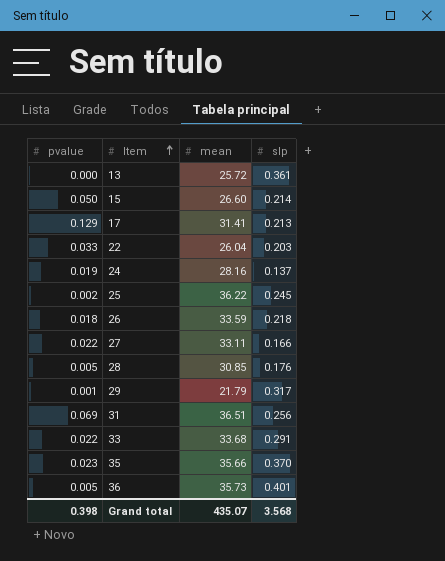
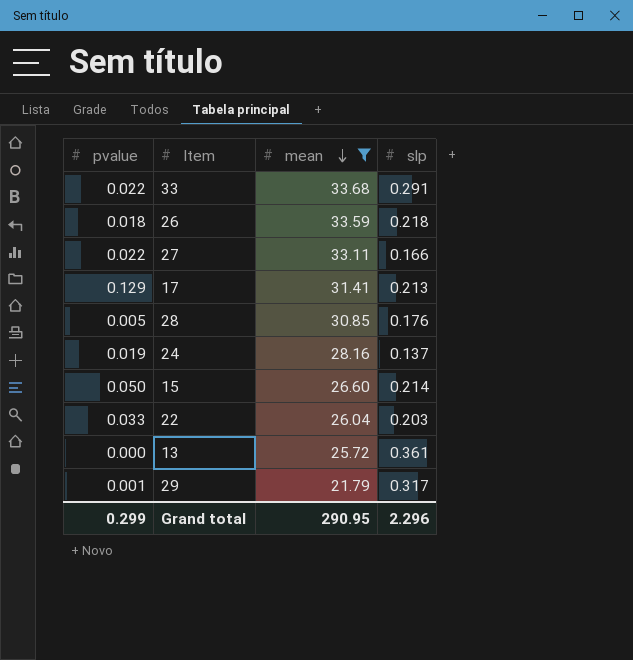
filter: none -> mean <= 33.68
row order: Item ascending -> mean descending
Grand total | pvalue: 0.398 -> 0.299
Grand total | mean: 435.07 -> 290.95
Grand total | slp: 3.568 -> 2.296

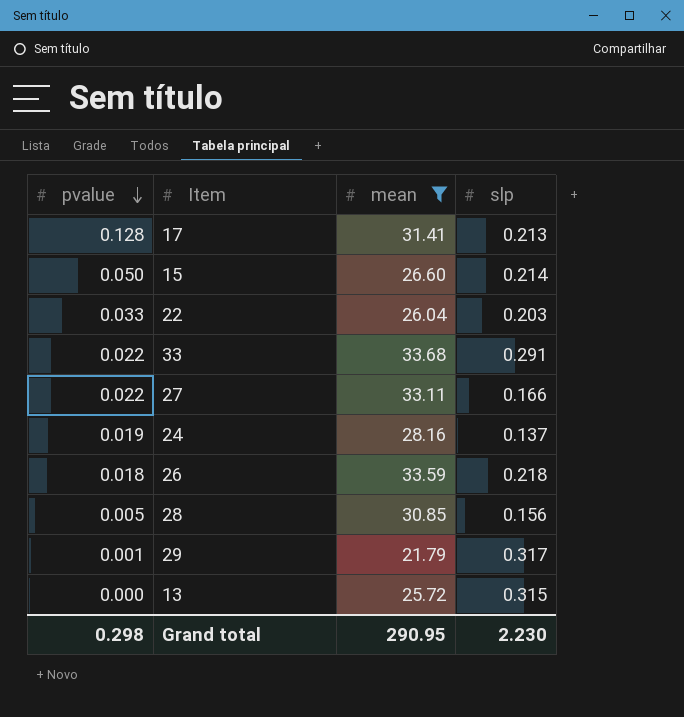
row order: mean descending -> pvalue descending
17 | pvalue: 0.129 -> 0.128
28 | slp: 0.176 -> 0.156
13 | slp: 0.361 -> 0.315
Grand total | pvalue: 0.299 -> 0.298
Grand total | slp: 2.296 -> 2.230

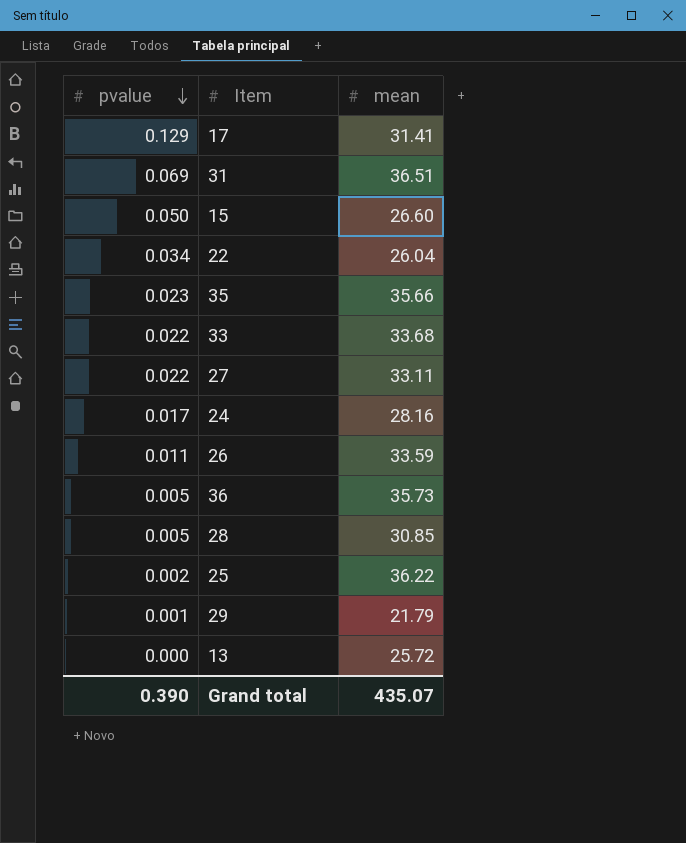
filter: mean <= 33.68 -> none
column slp | position: 4 -> none
17 | pvalue: 0.128 -> 0.129
22 | pvalue: 0.033 -> 0.034
24 | pvalue: 0.019 -> 0.017
26 | pvalue: 0.018 -> 0.011
Grand total | pvalue: 0.298 -> 0.390
Grand total | mean: 290.95 -> 435.07

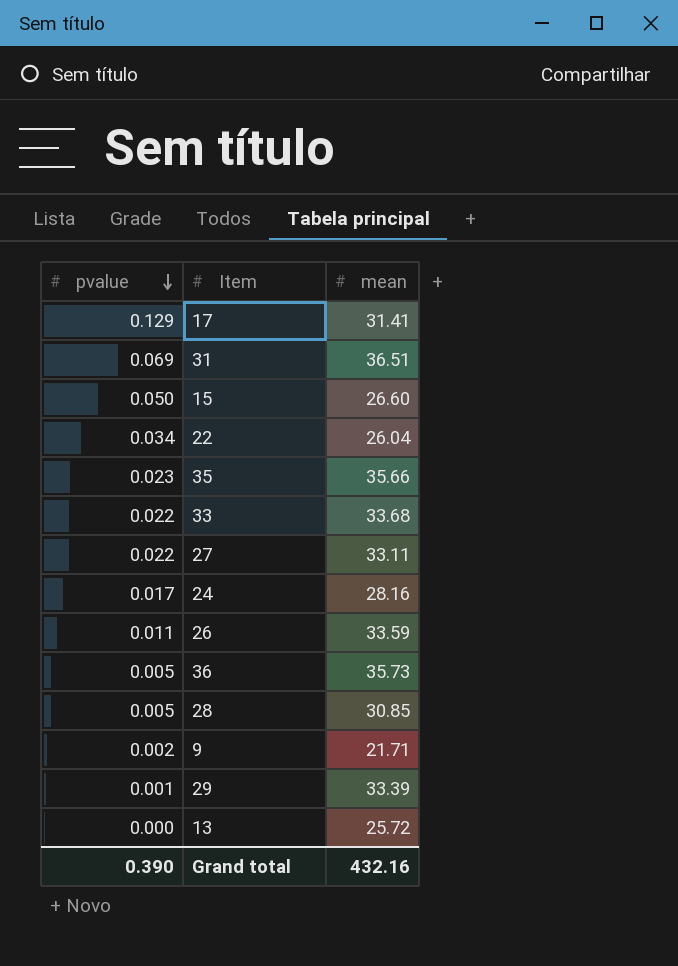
row 25: 0.002 | 36.22 -> none
row 9: none -> 0.002 | 21.71
29 | mean: 21.79 -> 33.39
Grand total | mean: 435.07 -> 432.16

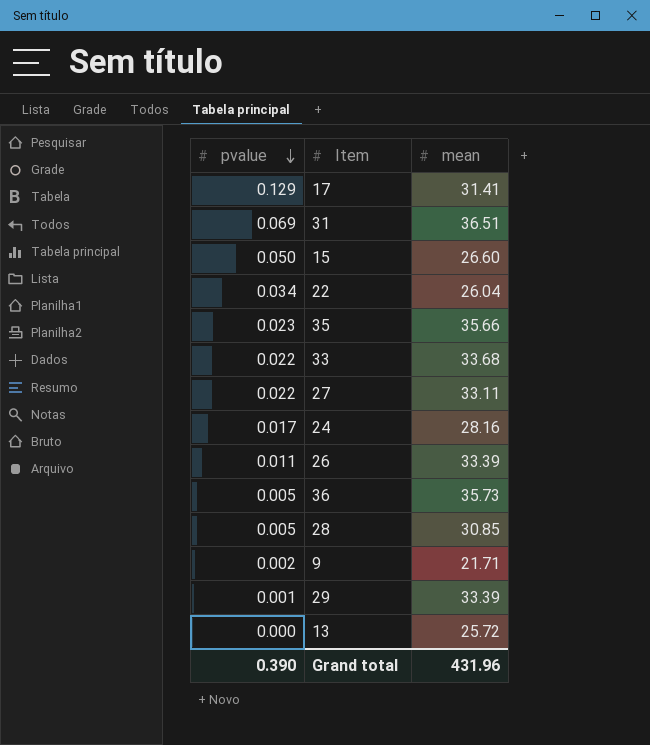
26 | mean: 33.59 -> 33.39
Grand total | mean: 432.16 -> 431.96

